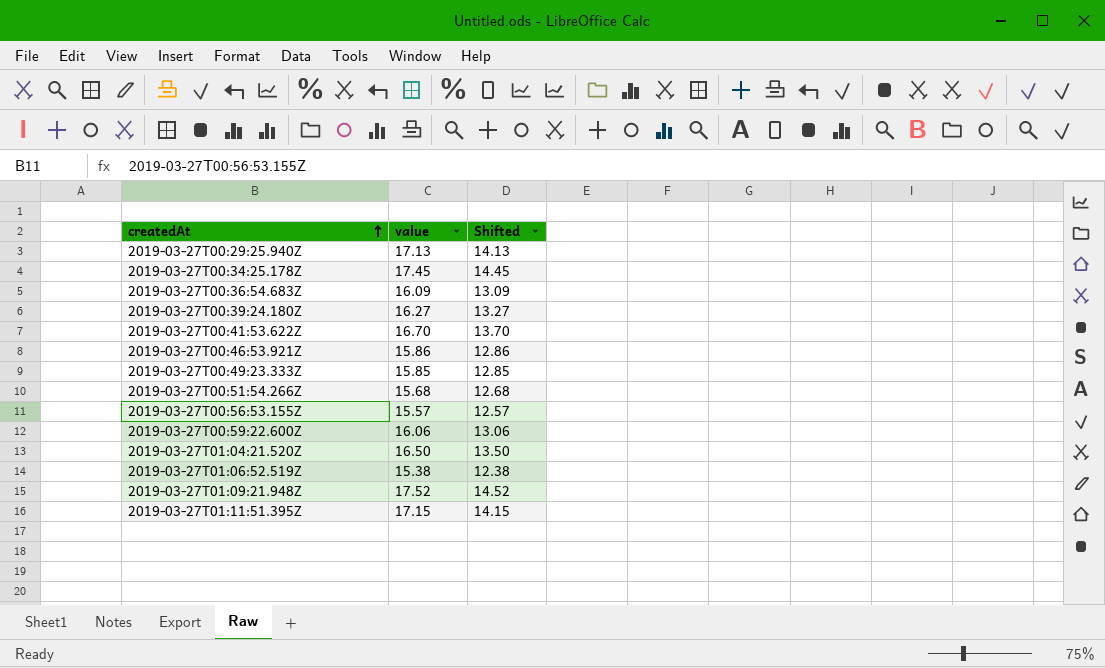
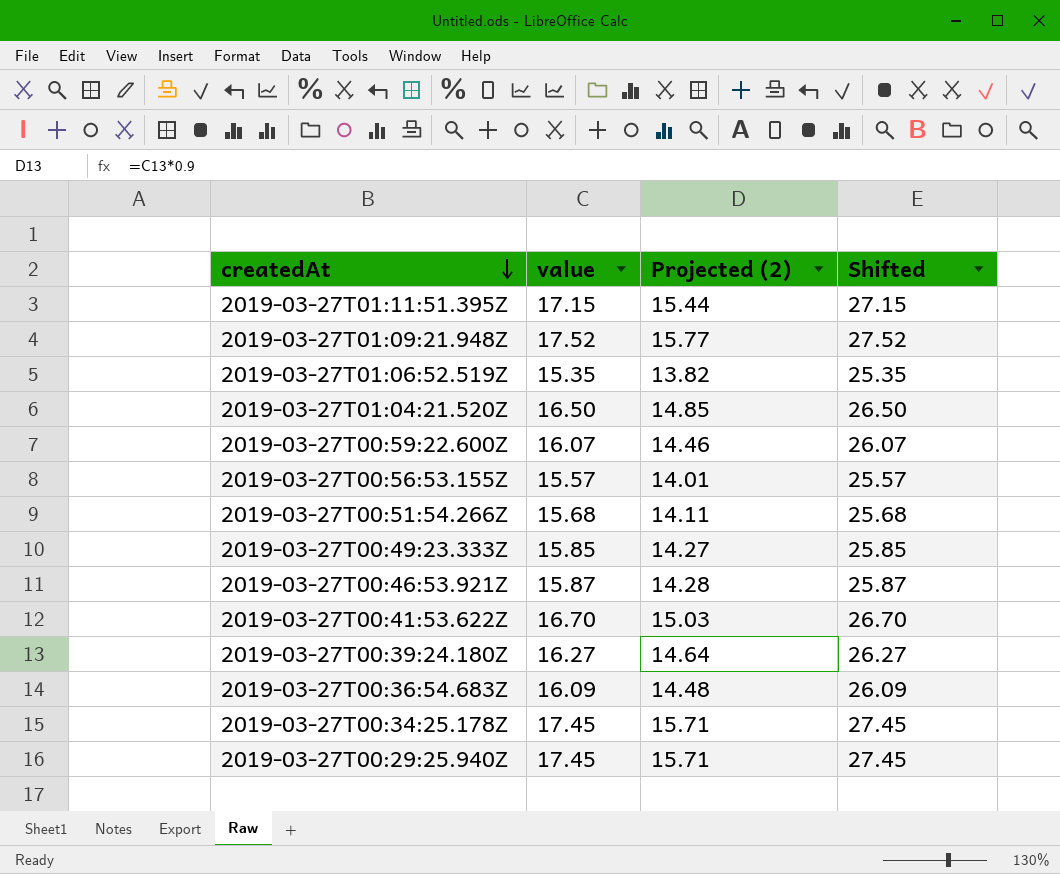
row order: createdAt ascending -> createdAt descending
column Projected (2) | formula: none -> [value] * 0.9
column Shifted | formula: [value] - 3 -> [value] + 10
2019-03-27T01:06:52.519Z | value: 15.38 -> 15.35
2019-03-27T00:59:22.600Z | value: 16.06 -> 16.07
2019-03-27T00:46:53.921Z | value: 15.86 -> 15.87
2019-03-27T00:29:25.940Z | value: 17.13 -> 17.45

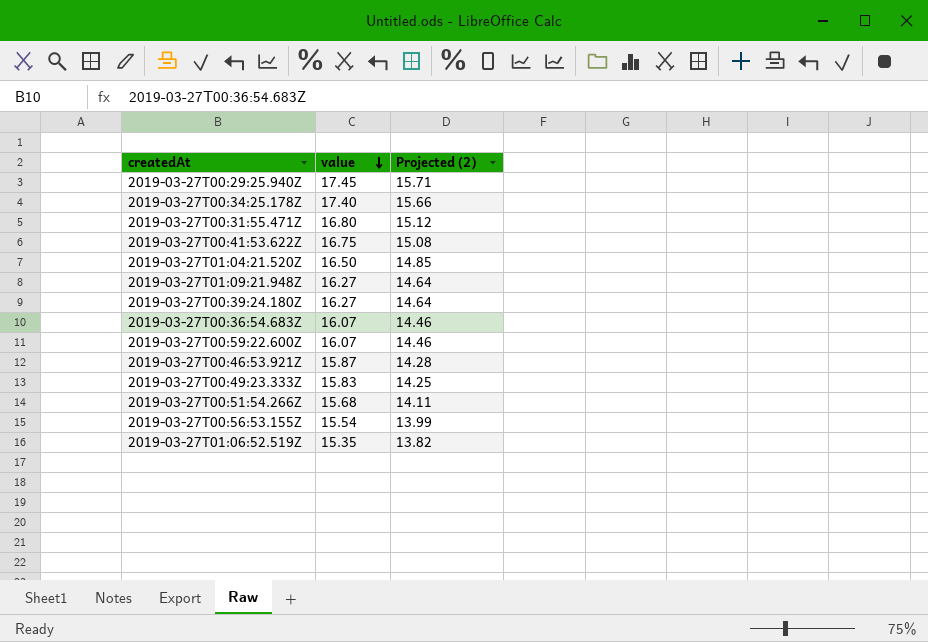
row order: createdAt descending -> value descending
column Shifted | formula: [value] + 10 -> none
row 2019-03-27T01:11:51.395Z: 17.15 | 15.44 | 27.15 -> none
2019-03-27T00:34:25.178Z | value: 17.45 -> 17.40
2019-03-27T00:34:25.178Z | Projected (2): 15.71 -> 15.66
row 2019-03-27T00:31:55.471Z: none -> 16.80 | 15.12
2019-03-27T00:41:53.622Z | value: 16.70 -> 16.75
2019-03-27T00:41:53.622Z | Projected (2): 15.03 -> 15.08
2019-03-27T01:09:21.948Z | value: 17.52 -> 16.27
2019-03-27T01:09:21.948Z | Projected (2): 15.77 -> 14.64
2019-03-27T00:36:54.683Z | value: 16.09 -> 16.07
2019-03-27T00:36:54.683Z | Projected (2): 14.48 -> 14.46
2019-03-27T00:49:23.333Z | value: 15.85 -> 15.83
2019-03-27T00:49:23.333Z | Projected (2): 14.27 -> 14.25
2019-03-27T00:56:53.155Z | value: 15.57 -> 15.54
2019-03-27T00:56:53.155Z | Projected (2): 14.01 -> 13.99

